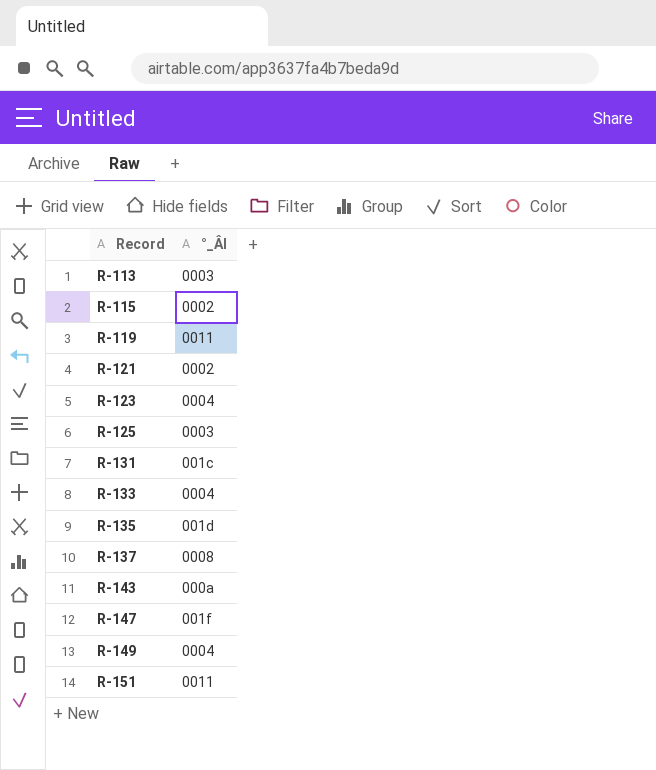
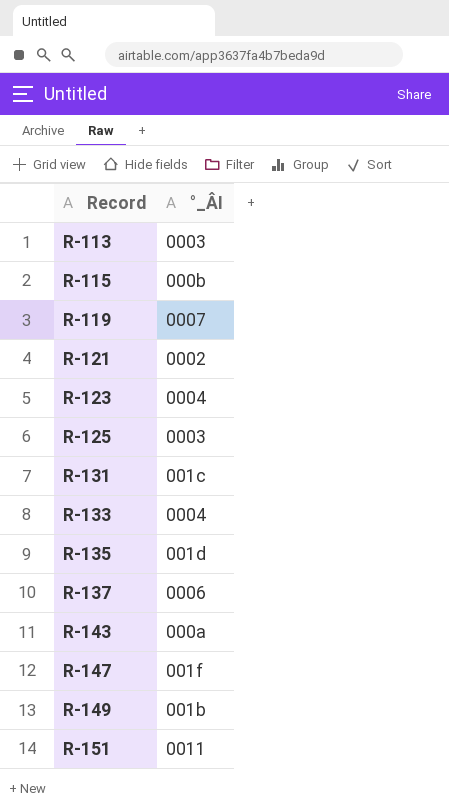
R-115 | °_ÂI: 0002 -> 000b
R-119 | °_ÂI: 0011 -> 0007
R-137 | °_ÂI: 0008 -> 0006
R-149 | °_ÂI: 0004 -> 001b

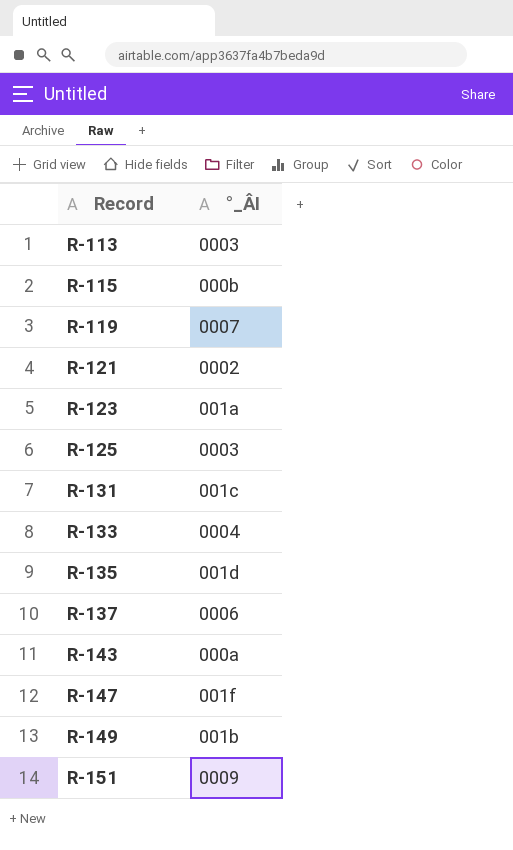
R-123 | °_ÂI: 0004 -> 001a
R-151 | °_ÂI: 0011 -> 0009

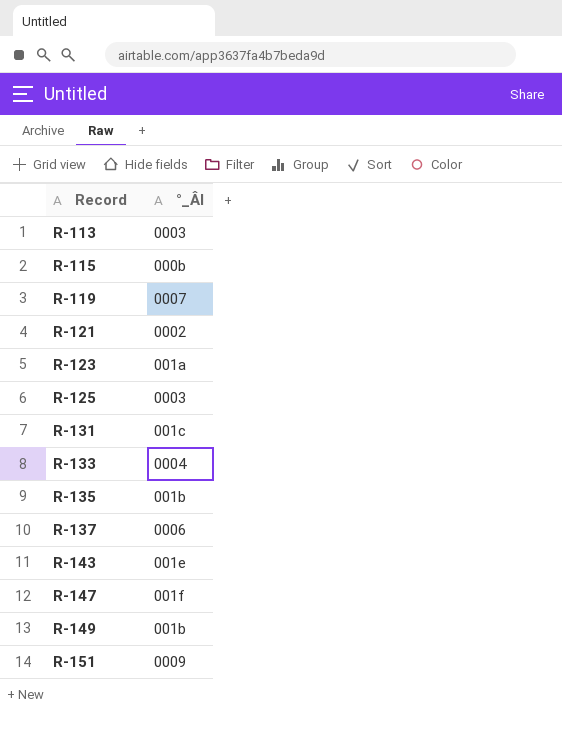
R-135 | °_ÂI: 001d -> 001b
R-143 | °_ÂI: 000a -> 001e

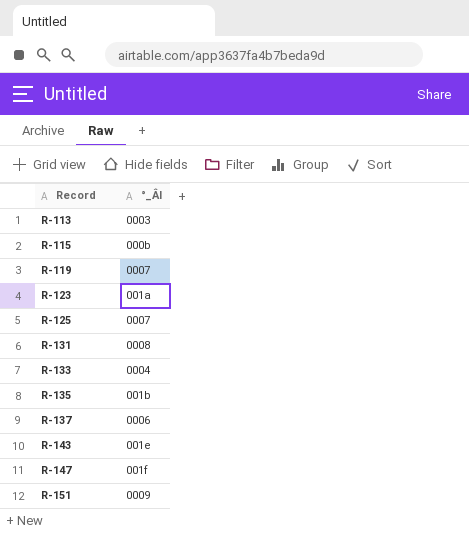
row R-121: 0002 -> none
row R-149: 001b -> none
R-125 | °_ÂI: 0003 -> 0007
R-131 | °_ÂI: 001c -> 0008

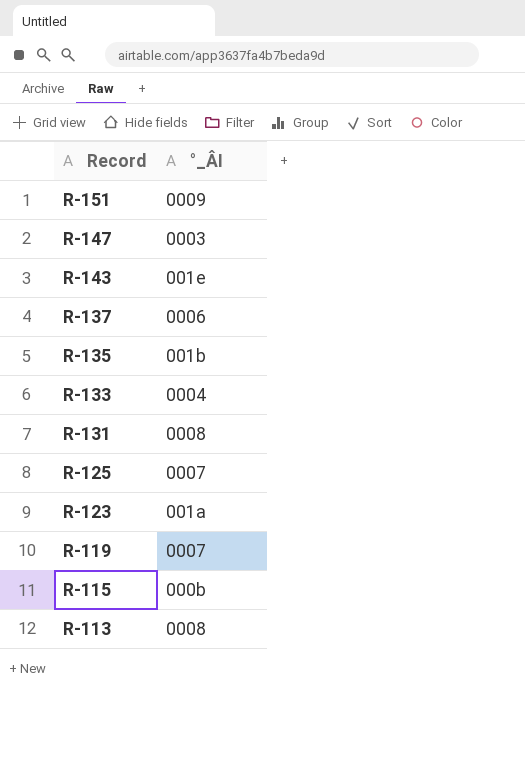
row order: Record ascending -> Record descending
R-147 | °_ÂI: 001f -> 0003
R-113 | °_ÂI: 0003 -> 0008

